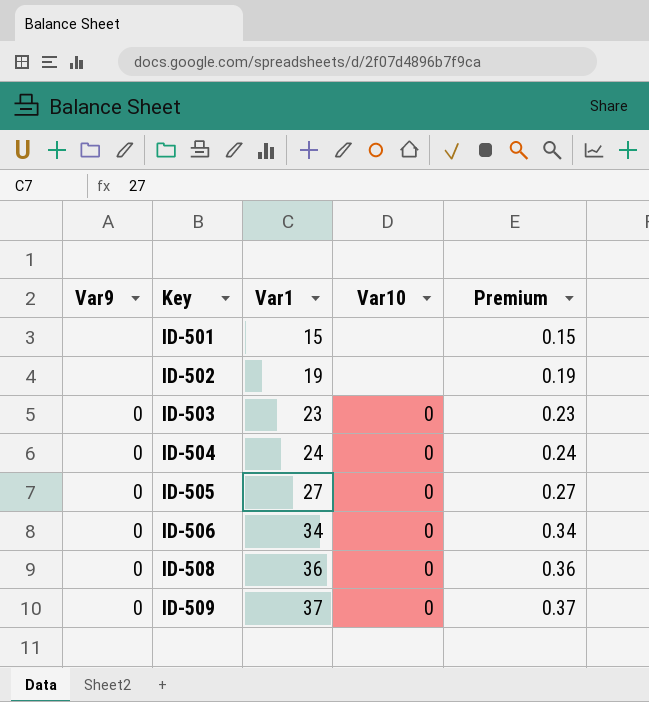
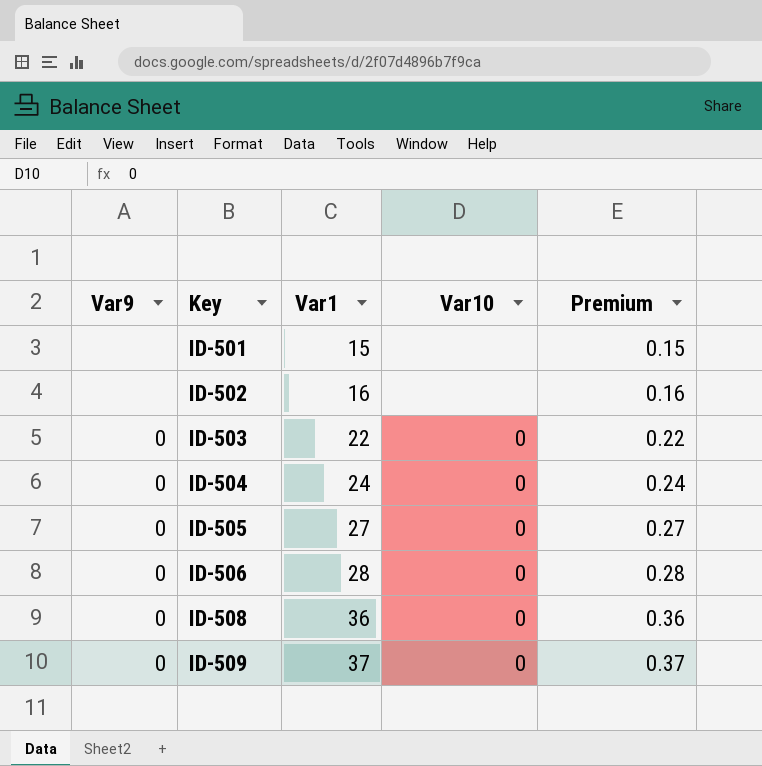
ID-502 | Var1: 19 -> 16
ID-502 | Premium: 0.19 -> 0.16
ID-503 | Var1: 23 -> 22
ID-503 | Premium: 0.23 -> 0.22
ID-506 | Var1: 34 -> 28
ID-506 | Premium: 0.34 -> 0.28

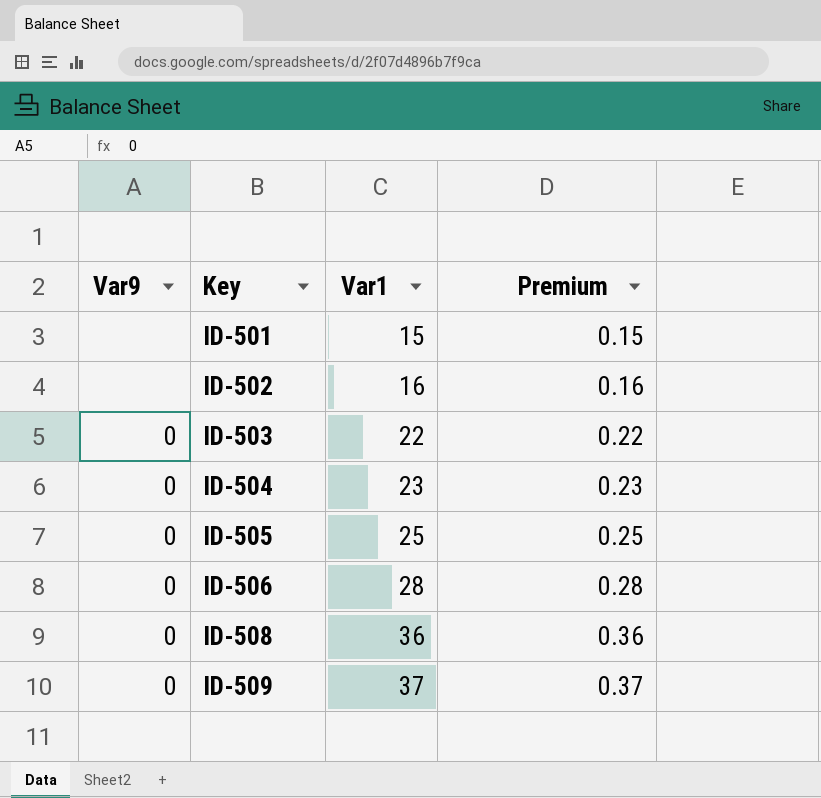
column Var10 | position: 4 -> none
ID-504 | Var1: 24 -> 23
ID-504 | Premium: 0.24 -> 0.23
ID-505 | Var1: 27 -> 25
ID-505 | Premium: 0.27 -> 0.25

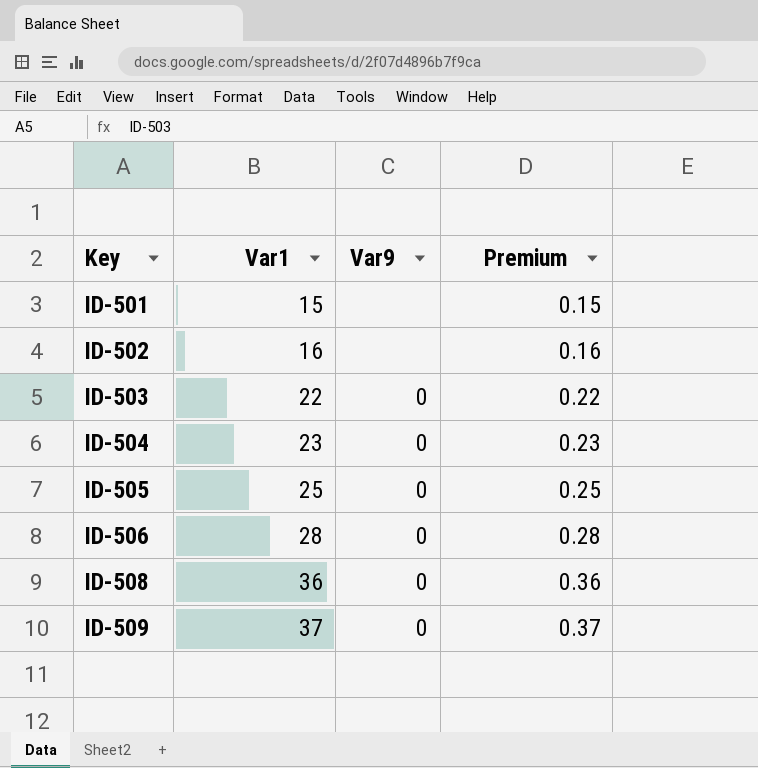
column Var9 | position: 1 -> 3

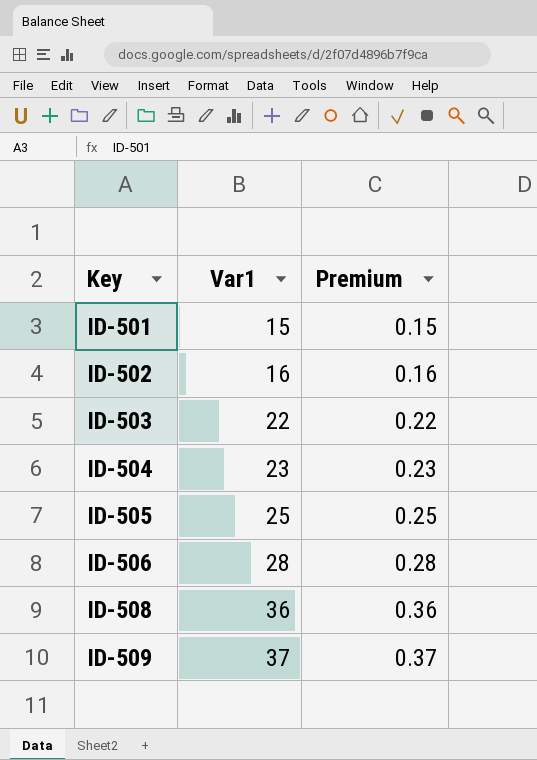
column Var9 | position: 3 -> none

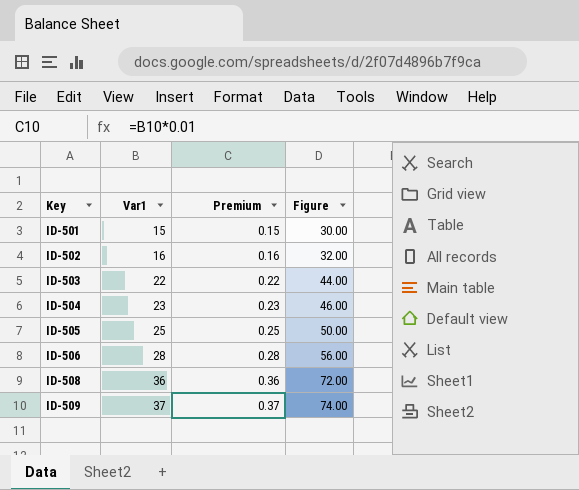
column Figure | formula: none -> [Var1] * 2

